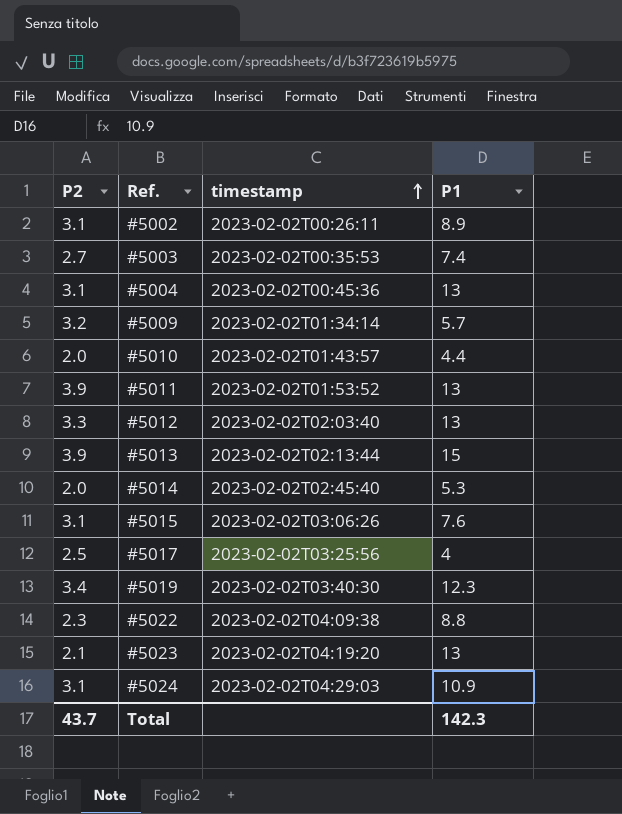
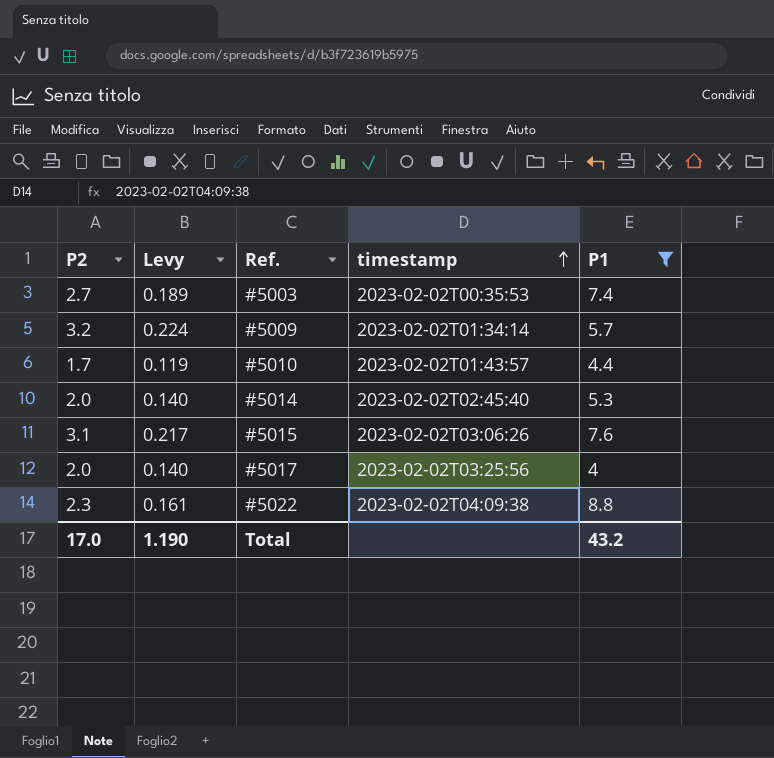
filter: none -> P1 <= 8.8
column Levy | formula: none -> [P2] * 0.07
#5010 | P2: 2.0 -> 1.7
#5017 | P2: 2.5 -> 2.0
Total | P2: 43.7 -> 17.0
Total | P1: 142.3 -> 43.2

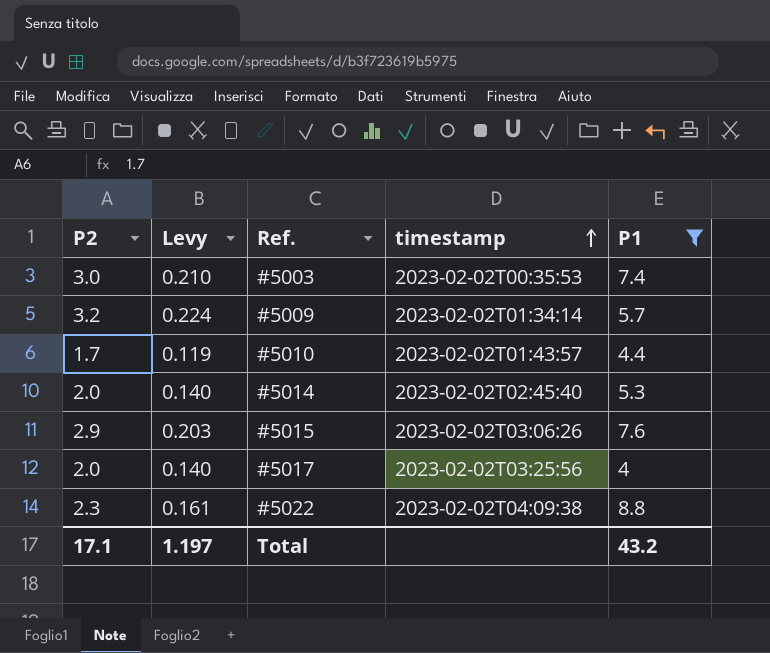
#5003 | P2: 2.7 -> 3.0
#5003 | Levy: 0.189 -> 0.210
#5015 | P2: 3.1 -> 2.9
#5015 | Levy: 0.217 -> 0.203
Total | P2: 17.0 -> 17.1
Total | Levy: 1.190 -> 1.197

